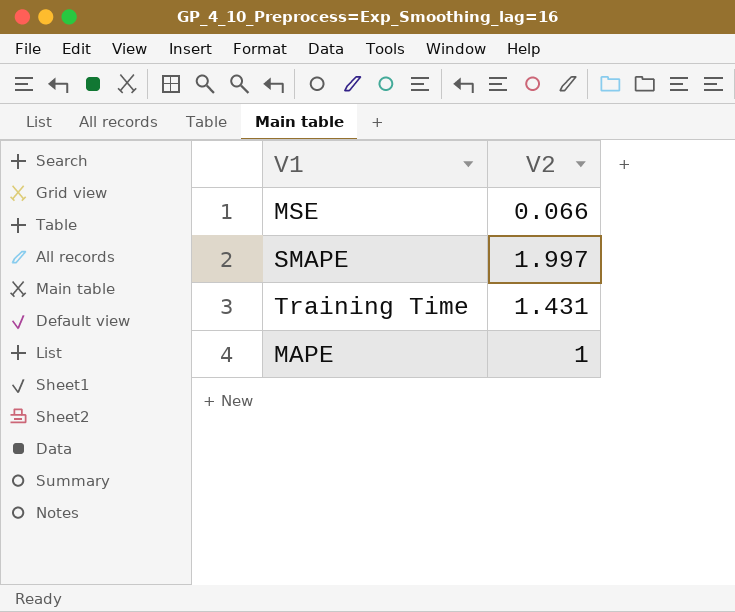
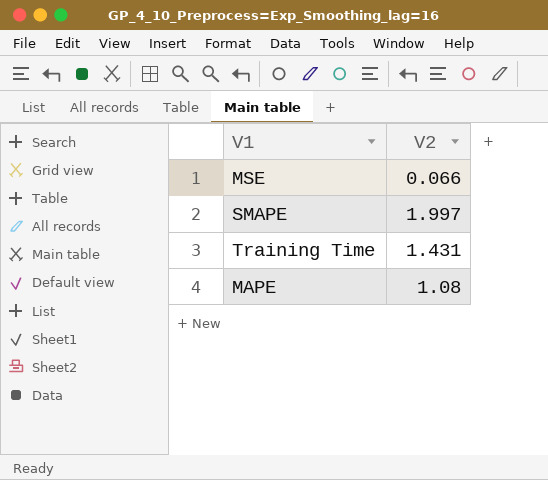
MAPE | V2: 1 -> 1.08

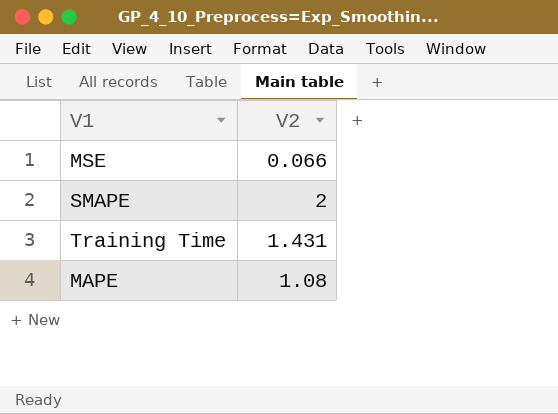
SMAPE | V2: 1.997 -> 2

